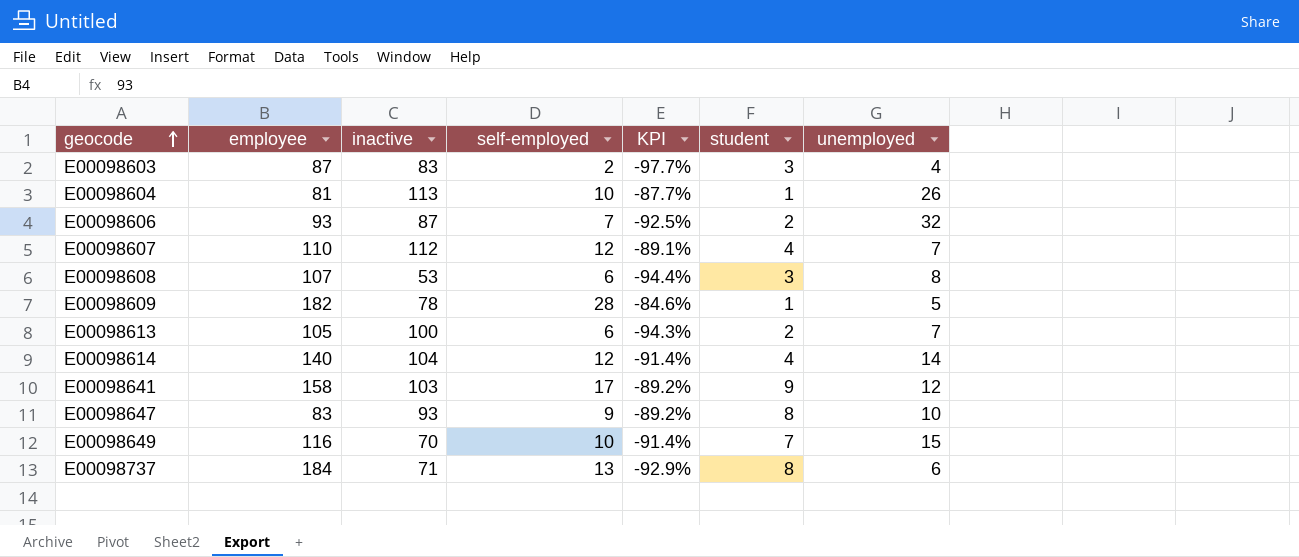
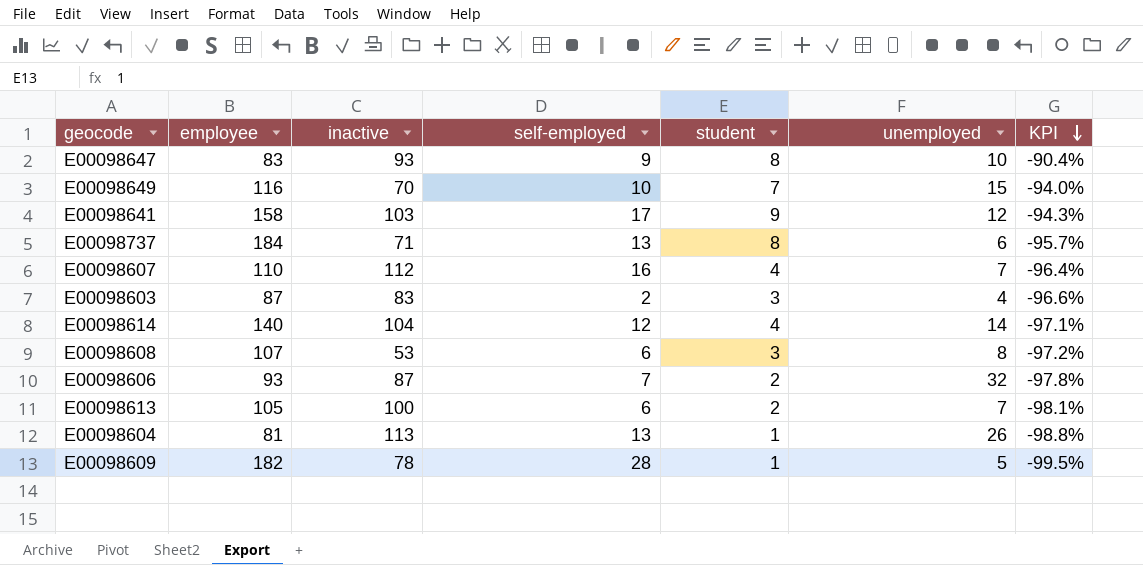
row order: geocode ascending -> KPI descending
column KPI | formula: ([self-employed] - [employee]) / [employee] -> ([student] - [employee]) / [employee]
column KPI | position: 5 -> 7
E00098607 | self-employed: 12 -> 16
E00098604 | self-employed: 10 -> 13

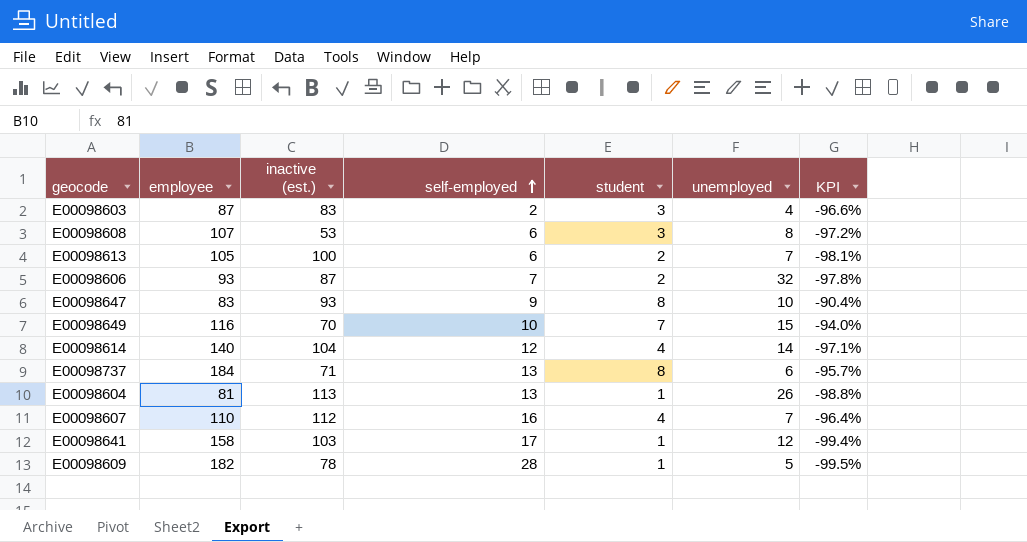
row order: KPI descending -> self-employed ascending
column name: inactive -> inactive (est.)
E00098641 | student: 9 -> 1
E00098641 | KPI: -94.3% -> -99.4%

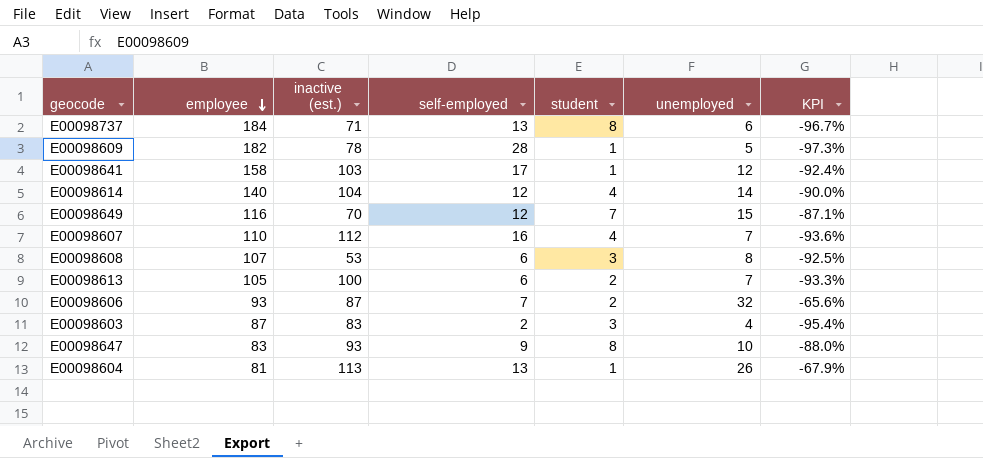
row order: self-employed ascending -> employee descending
column KPI | formula: ([student] - [employee]) / [employee] -> ([unemployed] - [employee]) / [employee]
E00098649 | self-employed: 10 -> 12

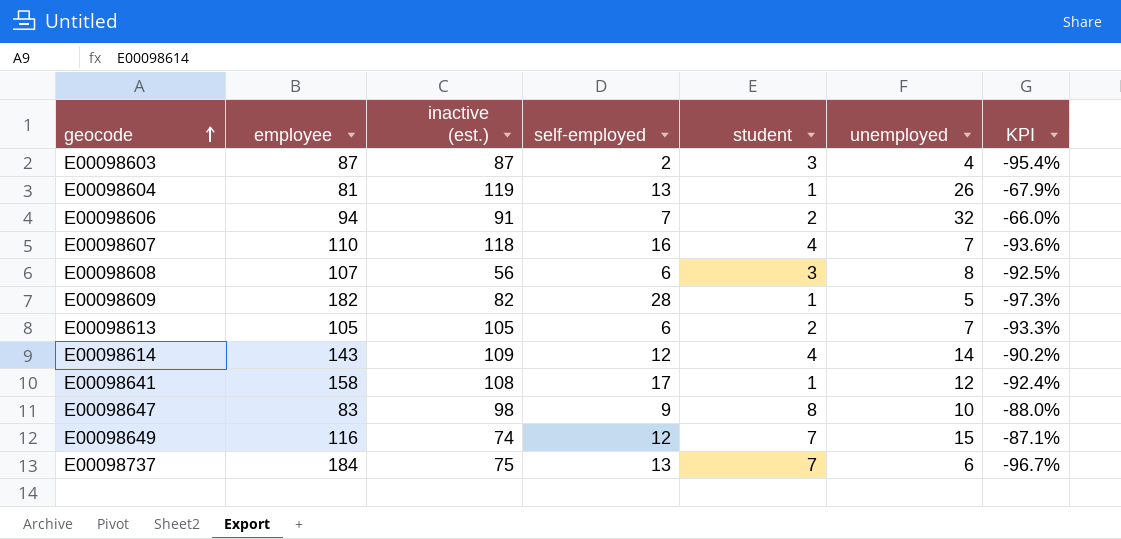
row order: employee descending -> geocode ascending
E00098603 | inactive (est.): 83 -> 87
E00098604 | inactive (est.): 113 -> 119
E00098606 | employee: 93 -> 94
E00098606 | inactive (est.): 87 -> 91
E00098606 | KPI: -65.6% -> -66.0%
E00098607 | inactive (est.): 112 -> 118
E00098608 | inactive (est.): 53 -> 56
E00098609 | inactive (est.): 78 -> 82
E00098613 | inactive (est.): 100 -> 105
E00098614 | employee: 140 -> 143
E00098614 | inactive (est.): 104 -> 109
E00098614 | KPI: -90.0% -> -90.2%
E00098641 | inactive (est.): 103 -> 108
E00098647 | inactive (est.): 93 -> 98
E00098649 | inactive (est.): 70 -> 74
E00098737 | inactive (est.): 71 -> 75
E00098737 | student: 8 -> 7

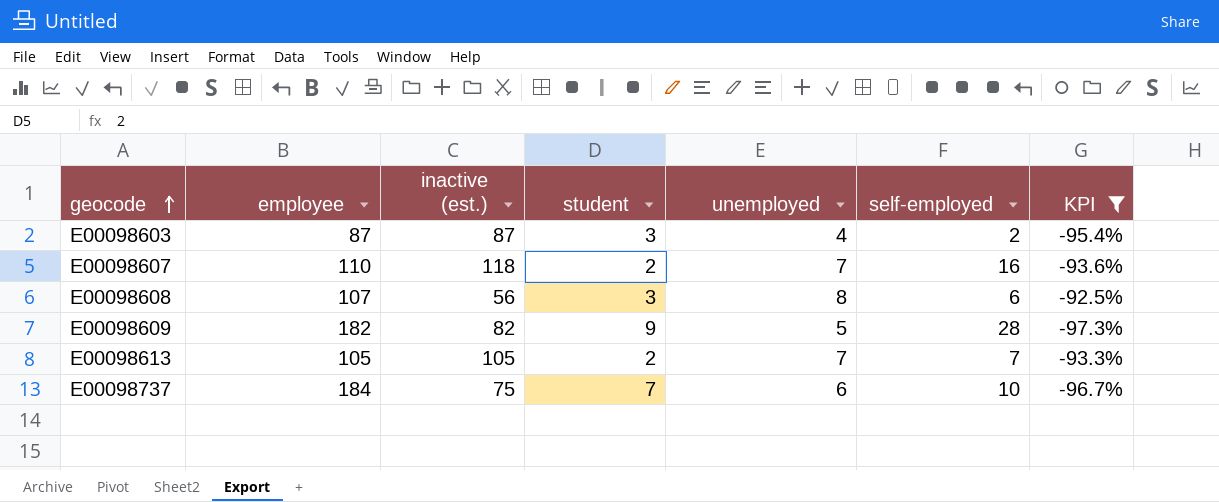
filter: none -> KPI <= -92.5%
column self-employed | position: 4 -> 6
E00098607 | student: 4 -> 2
E00098609 | student: 1 -> 9
E00098613 | self-employed: 6 -> 7
E00098737 | self-employed: 13 -> 10

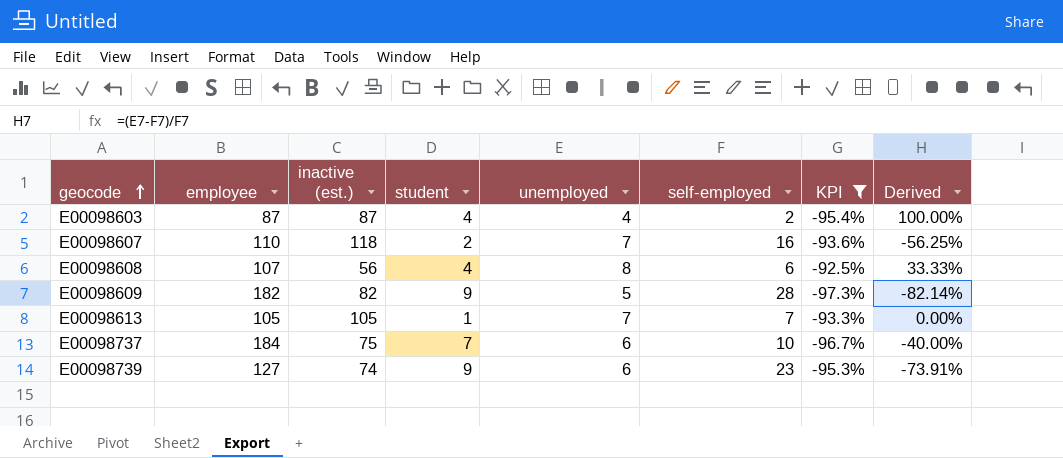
column Derived | formula: none -> ([unemployed] - [self-employed]) / [self-employed]
E00098603 | student: 3 -> 4
E00098608 | student: 3 -> 4
E00098613 | student: 2 -> 1
row E00098739: none -> 127 | 74 | 9 | 6 | 23 | -95.3% | -73.91%

